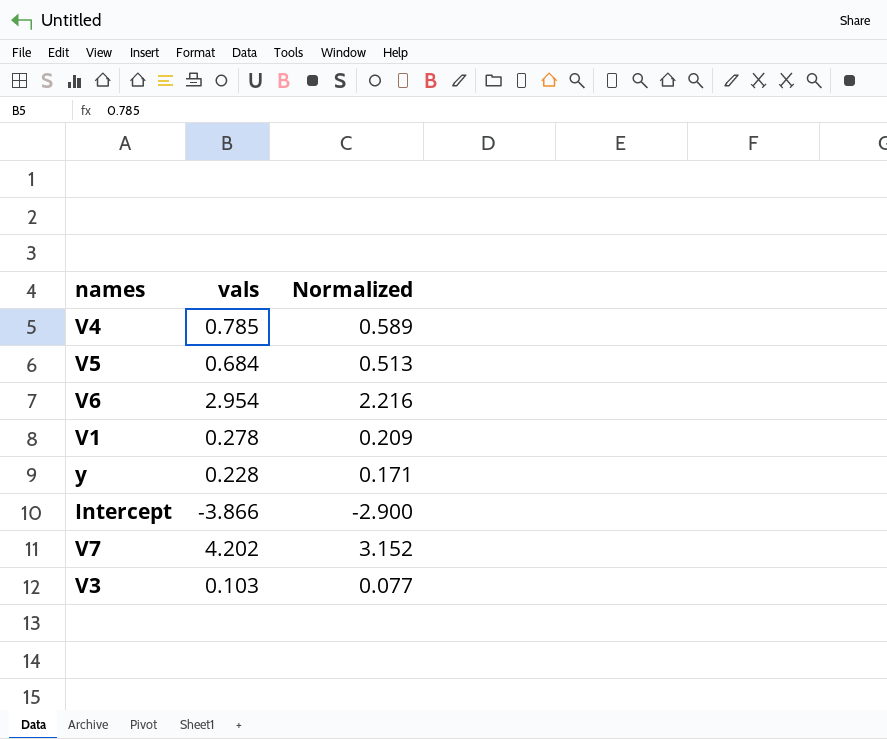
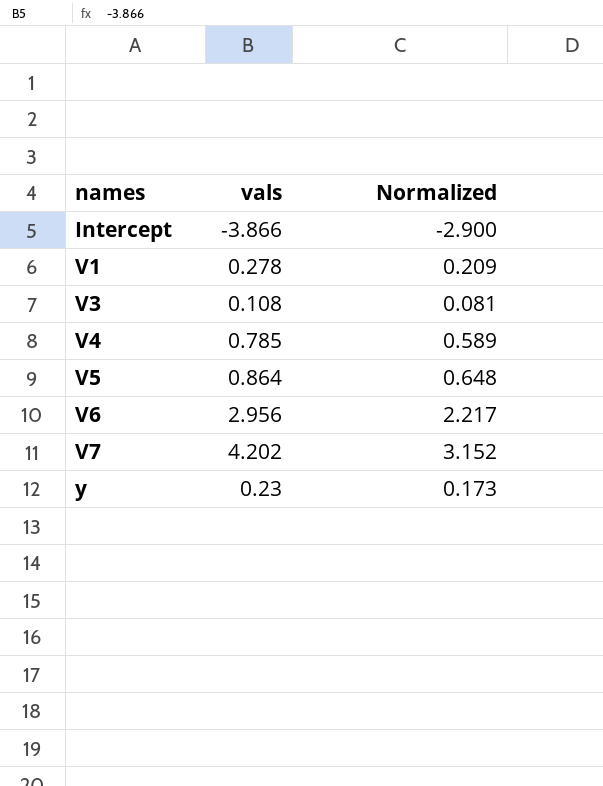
row order: none -> names ascending
V3 | vals: 0.103 -> 0.108
V3 | Normalized: 0.077 -> 0.081
V5 | vals: 0.684 -> 0.864
V5 | Normalized: 0.513 -> 0.648
V6 | vals: 2.954 -> 2.956
V6 | Normalized: 2.216 -> 2.217
y | vals: 0.228 -> 0.23
y | Normalized: 0.171 -> 0.173

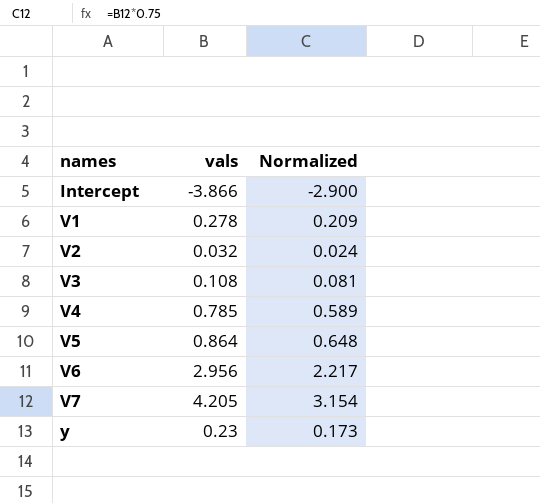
row V2: none -> 0.032 | 0.024
V7 | vals: 4.202 -> 4.205
V7 | Normalized: 3.152 -> 3.154

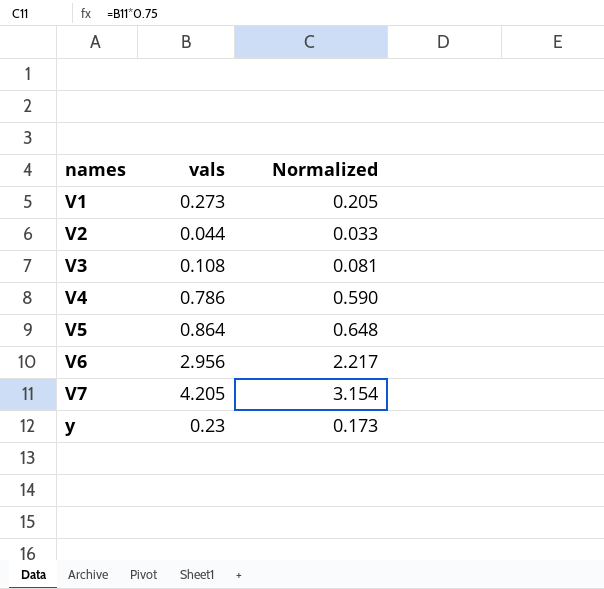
row Intercept: -3.866 | -2.900 -> none
V1 | vals: 0.278 -> 0.273
V1 | Normalized: 0.209 -> 0.205
V2 | vals: 0.032 -> 0.044
V2 | Normalized: 0.024 -> 0.033
V4 | vals: 0.785 -> 0.786
V4 | Normalized: 0.589 -> 0.590

